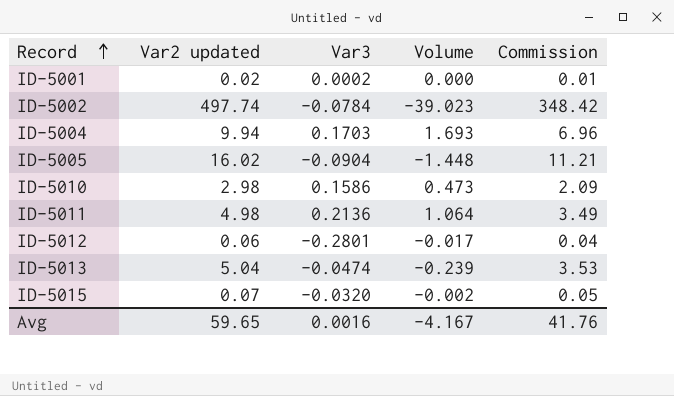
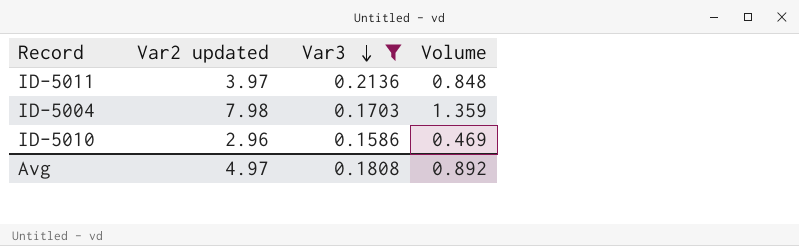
filter: none -> Var3 >= 0.1586
row order: Record ascending -> Var3 descending
column Commission | formula: [Var2 updated] * 0.7 -> none
ID-5011 | Var2 updated: 4.98 -> 3.97
ID-5011 | Volume: 1.064 -> 0.848
ID-5004 | Var2 updated: 9.94 -> 7.98
ID-5004 | Volume: 1.693 -> 1.359
ID-5010 | Var2 updated: 2.98 -> 2.96
ID-5010 | Volume: 0.473 -> 0.469
Avg | Var2 updated: 59.65 -> 4.97
Avg | Var3: 0.0016 -> 0.1808
Avg | Volume: -4.167 -> 0.892

